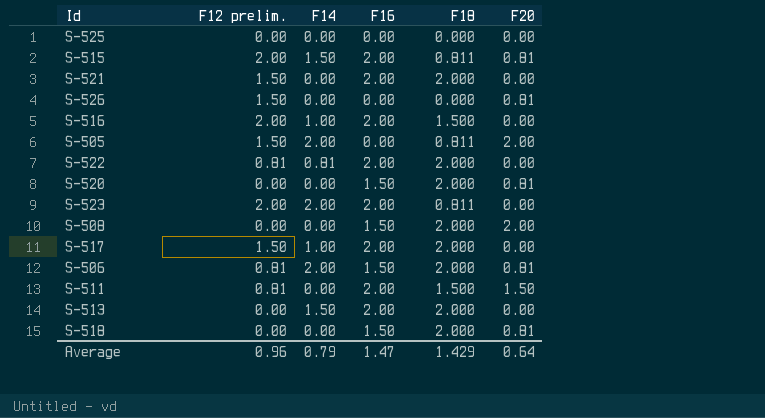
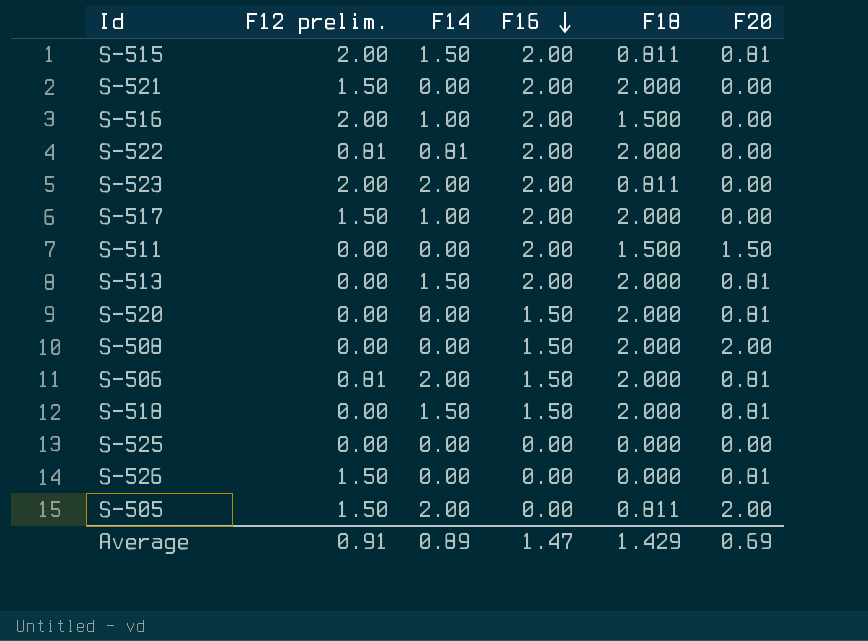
row order: none -> F16 descending
S-511 | F12 prelim.: 0.81 -> 0.00
S-513 | F20: 0.00 -> 0.81
S-518 | F14: 0.00 -> 1.50
Average | F12 prelim.: 0.96 -> 0.91
Average | F14: 0.79 -> 0.89
Average | F20: 0.64 -> 0.69

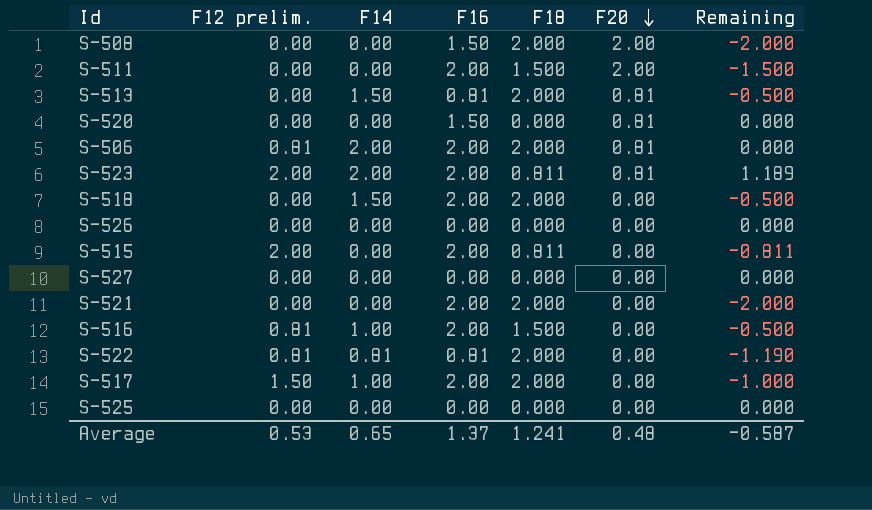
row order: F16 descending -> F20 descending
column Remaining | formula: none -> [F14] - [F18]
row S-505: 1.50 | 2.00 | 0.00 | 0.811 | 2.00 -> none
S-511 | F20: 1.50 -> 2.00
S-513 | F16: 2.00 -> 0.81
S-520 | F18: 2.000 -> 0.000
S-506 | F16: 1.50 -> 2.00
S-523 | F20: 0.00 -> 0.81
S-518 | F16: 1.50 -> 2.00
S-518 | F20: 0.81 -> 0.00
S-526 | F12 prelim.: 1.50 -> 0.00
S-526 | F20: 0.81 -> 0.00
S-515 | F14: 1.50 -> 0.00
S-515 | F20: 0.81 -> 0.00
row S-527: none -> 0.00 | 0.00 | 0.00 | 0.000 | 0.00 | 0.000
S-521 | F12 prelim.: 1.50 -> 0.00
S-516 | F12 prelim.: 2.00 -> 0.81
S-522 | F16: 2.00 -> 0.81
Average | F12 prelim.: 0.91 -> 0.53
Average | F14: 0.89 -> 0.65
Average | F16: 1.47 -> 1.37
Average | F18: 1.429 -> 1.241
Average | F20: 0.69 -> 0.48

